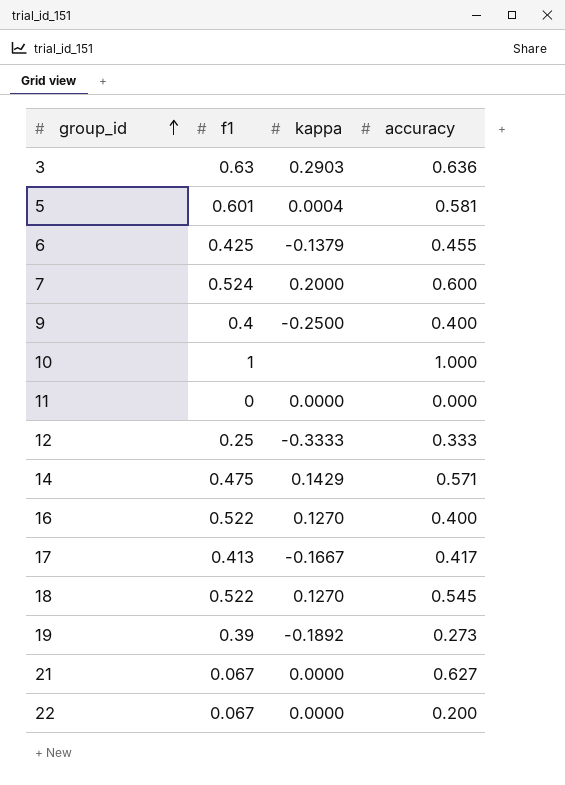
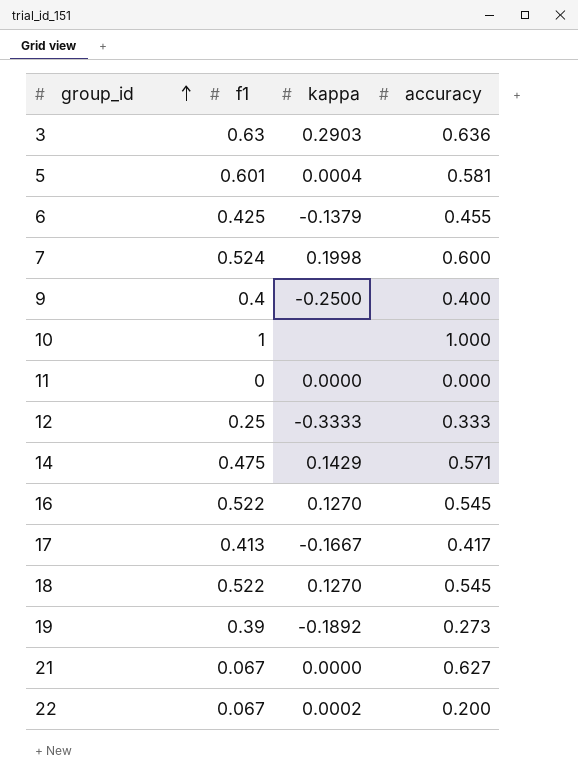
7 | kappa: 0.2000 -> 0.1998
16 | accuracy: 0.400 -> 0.545
22 | kappa: 0.0000 -> 0.0002

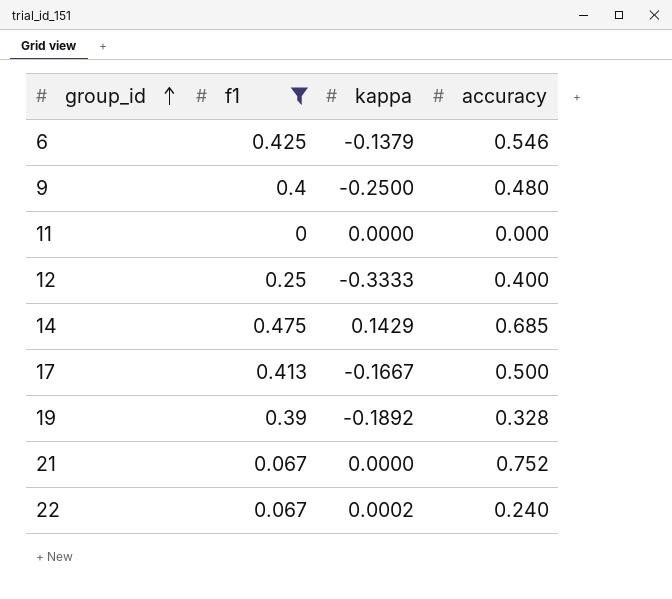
filter: none -> f1 <= 0.475
6 | accuracy: 0.455 -> 0.546
9 | accuracy: 0.400 -> 0.480
12 | accuracy: 0.333 -> 0.400
14 | accuracy: 0.571 -> 0.685
17 | accuracy: 0.417 -> 0.500
19 | accuracy: 0.273 -> 0.328
21 | accuracy: 0.627 -> 0.752
22 | accuracy: 0.200 -> 0.240

